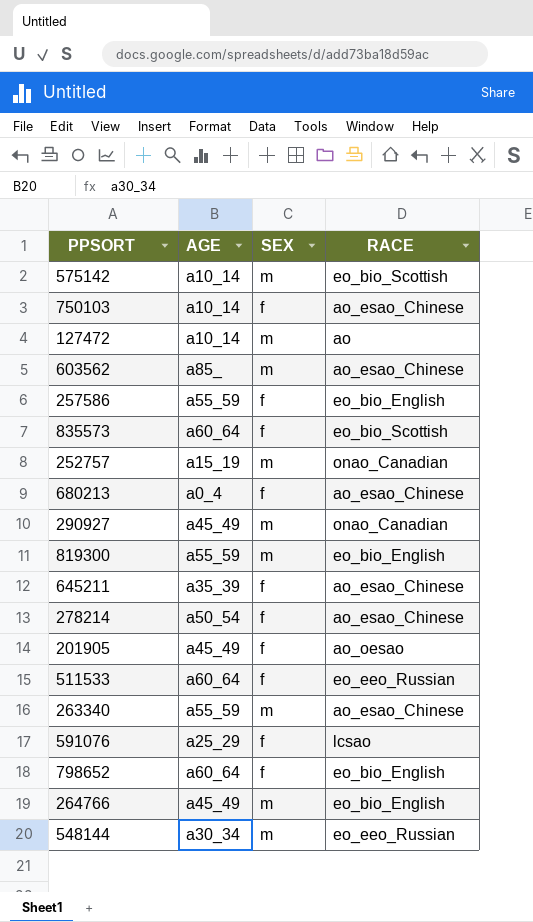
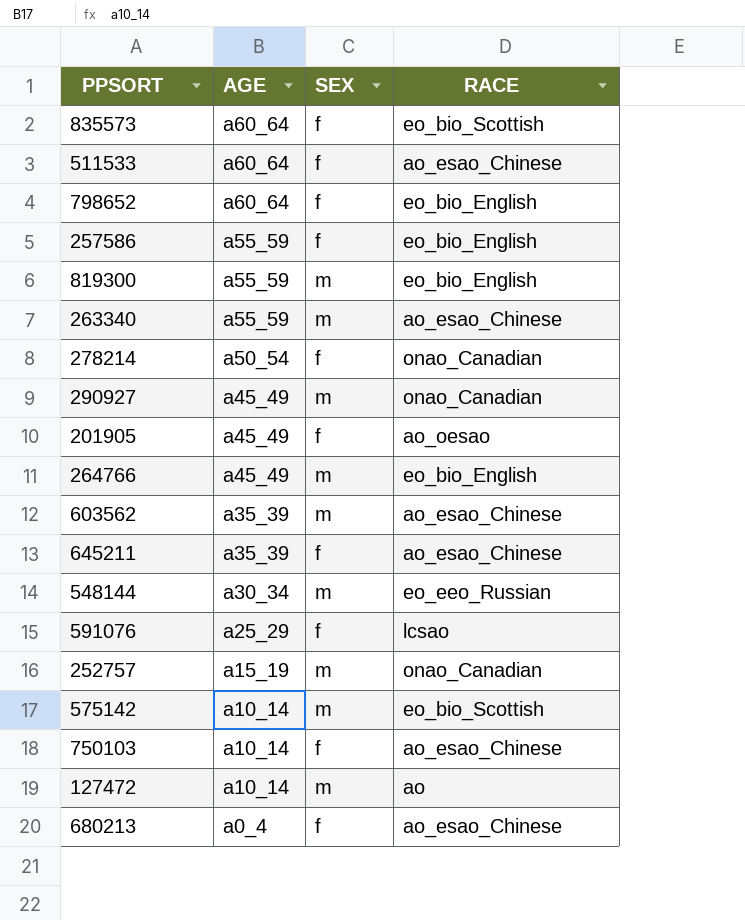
row order: none -> AGE descending
511533 | RACE: eo_eeo_Russian -> ao_esao_Chinese
278214 | RACE: ao_esao_Chinese -> onao_Canadian
603562 | AGE: a85_ -> a35_39

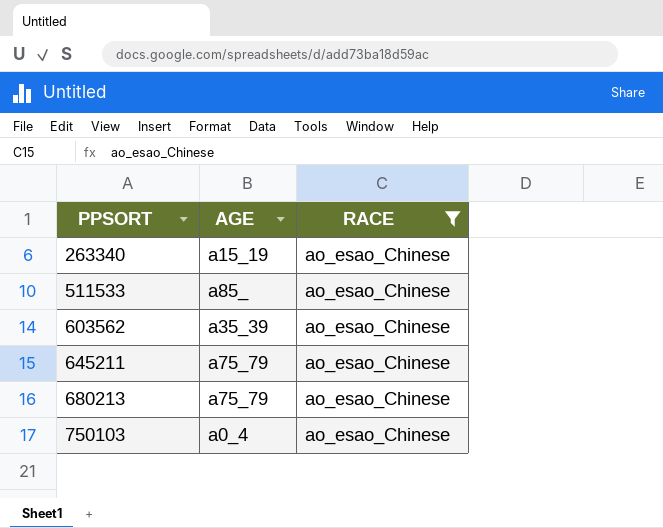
filter: none -> RACE = ao_esao_Chinese
row order: AGE descending -> PPSORT ascending
column SEX | position: 3 -> none
263340 | AGE: a55_59 -> a15_19
511533 | AGE: a60_64 -> a85_
645211 | AGE: a35_39 -> a75_79
680213 | AGE: a0_4 -> a75_79
750103 | AGE: a10_14 -> a0_4

